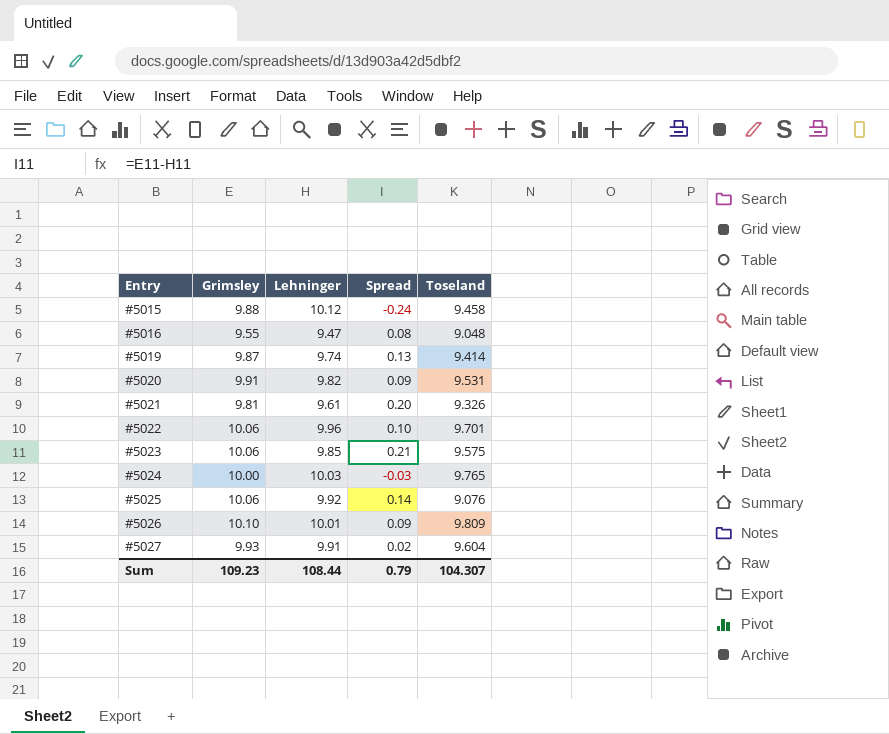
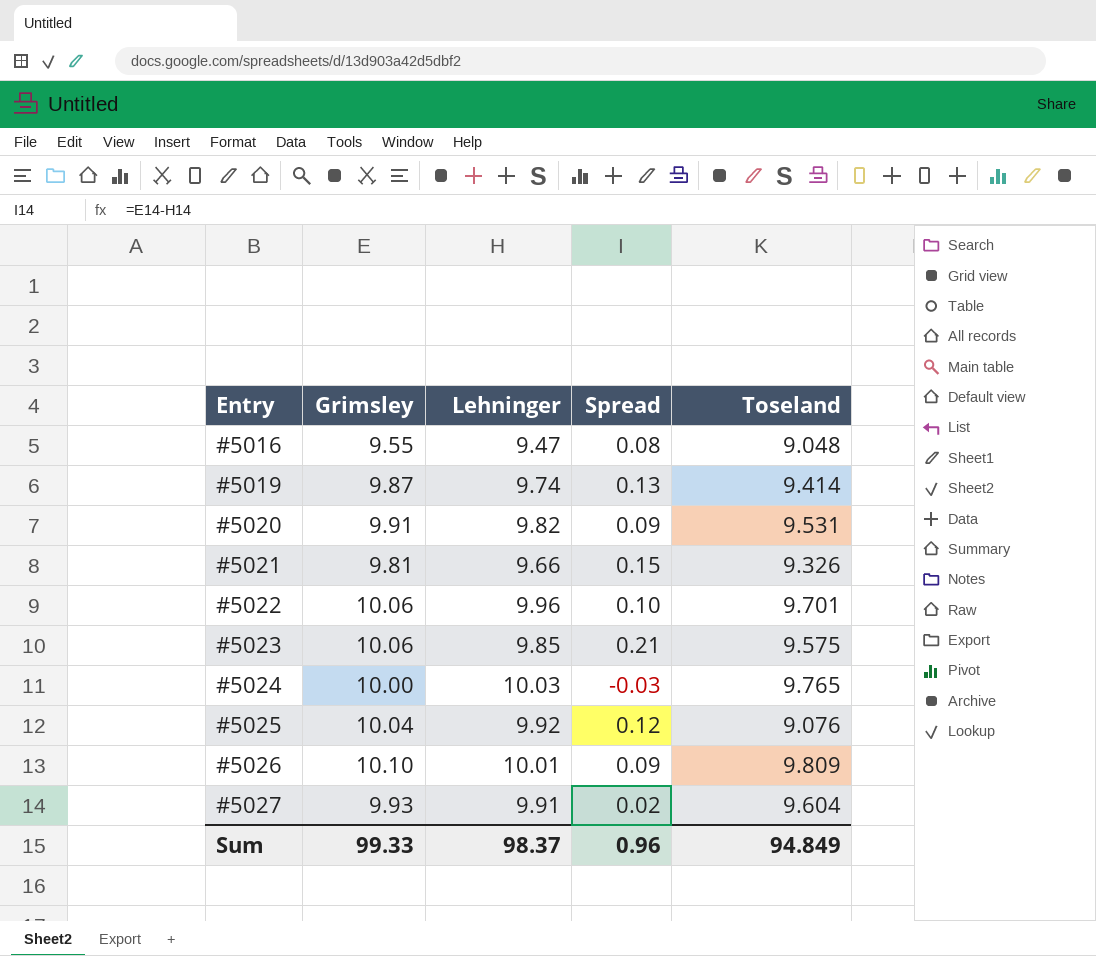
row #5015: 9.88 | 10.12 | -0.24 | 9.458 -> none
#5021 | Lehninger: 9.61 -> 9.66
#5021 | Spread: 0.20 -> 0.15
#5025 | Grimsley: 10.06 -> 10.04
#5025 | Spread: 0.14 -> 0.12
Sum | Grimsley: 109.23 -> 99.33
Sum | Lehninger: 108.44 -> 98.37
Sum | Spread: 0.79 -> 0.96
Sum | Toseland: 104.307 -> 94.849

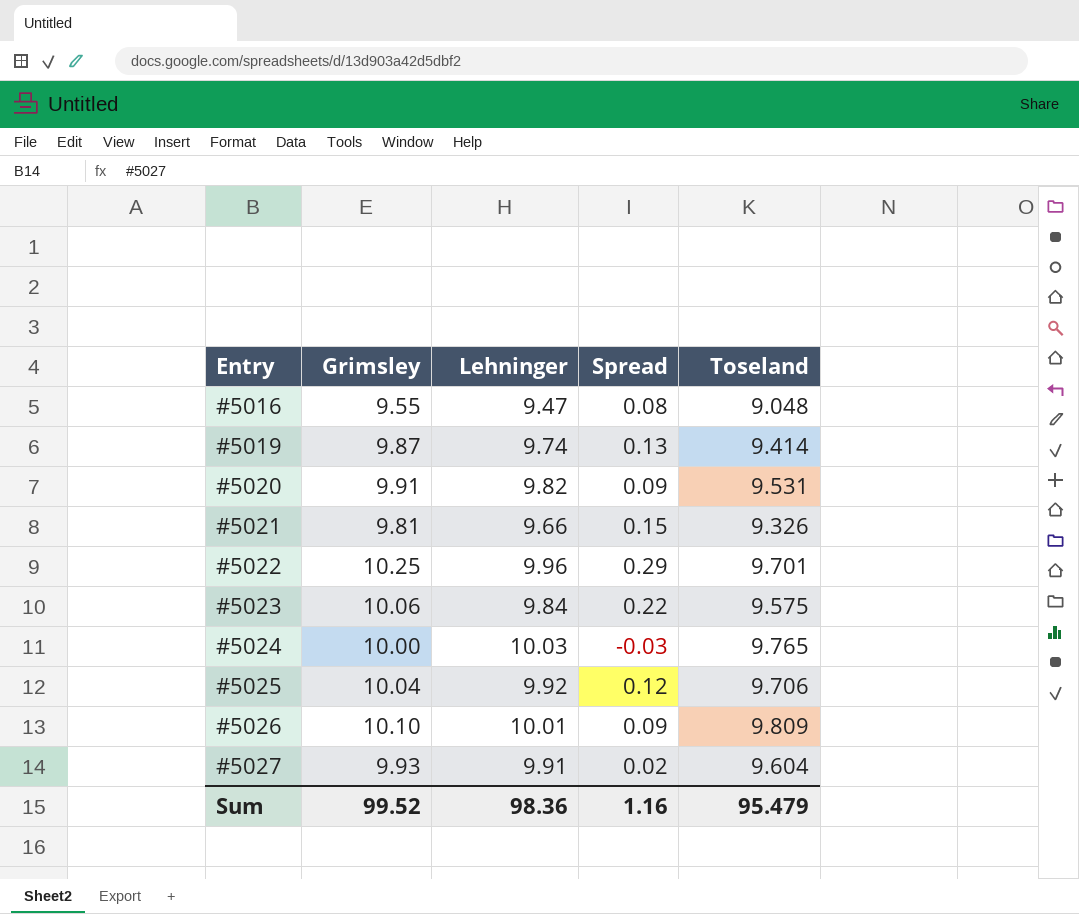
#5022 | Grimsley: 10.06 -> 10.25
#5022 | Spread: 0.10 -> 0.29
#5023 | Lehninger: 9.85 -> 9.84
#5023 | Spread: 0.21 -> 0.22
#5025 | Toseland: 9.076 -> 9.706
Sum | Grimsley: 99.33 -> 99.52
Sum | Lehninger: 98.37 -> 98.36
Sum | Spread: 0.96 -> 1.16
Sum | Toseland: 94.849 -> 95.479

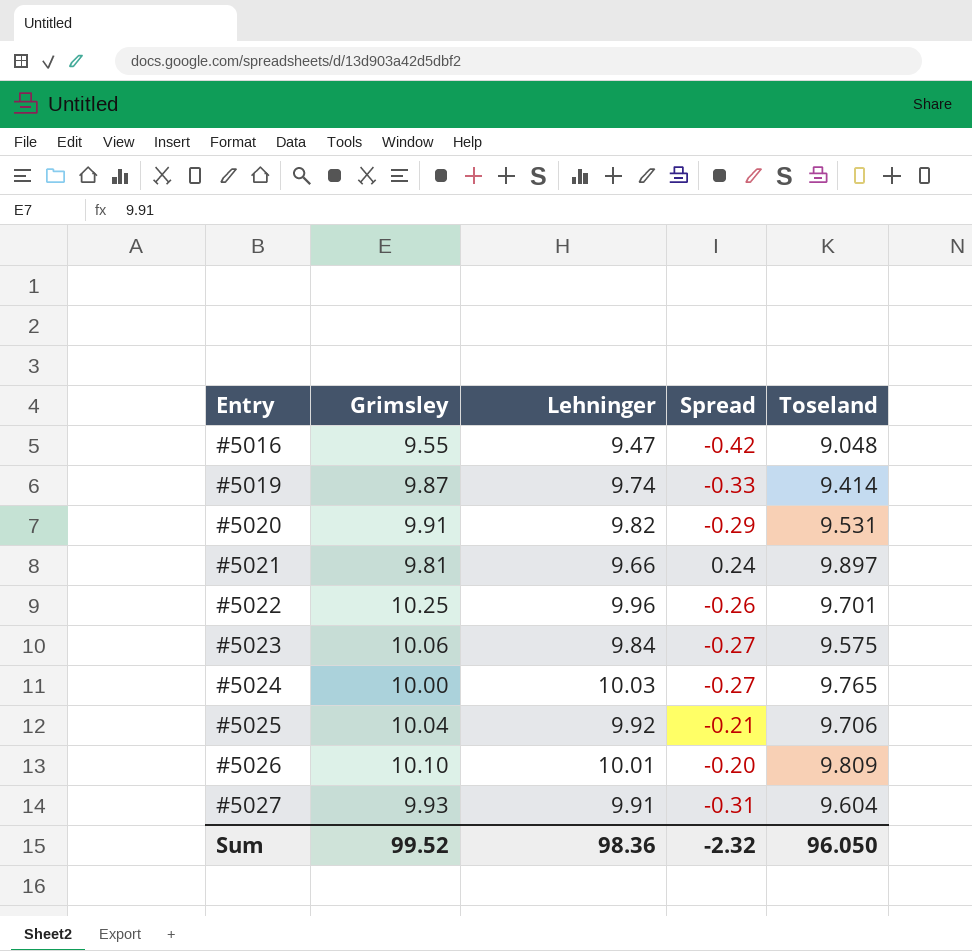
column Spread | formula: [Grimsley] - [Lehninger] -> [Toseland] - [Lehninger]
#5021 | Toseland: 9.326 -> 9.897
Sum | Spread: 1.16 -> -2.32
Sum | Toseland: 95.479 -> 96.050

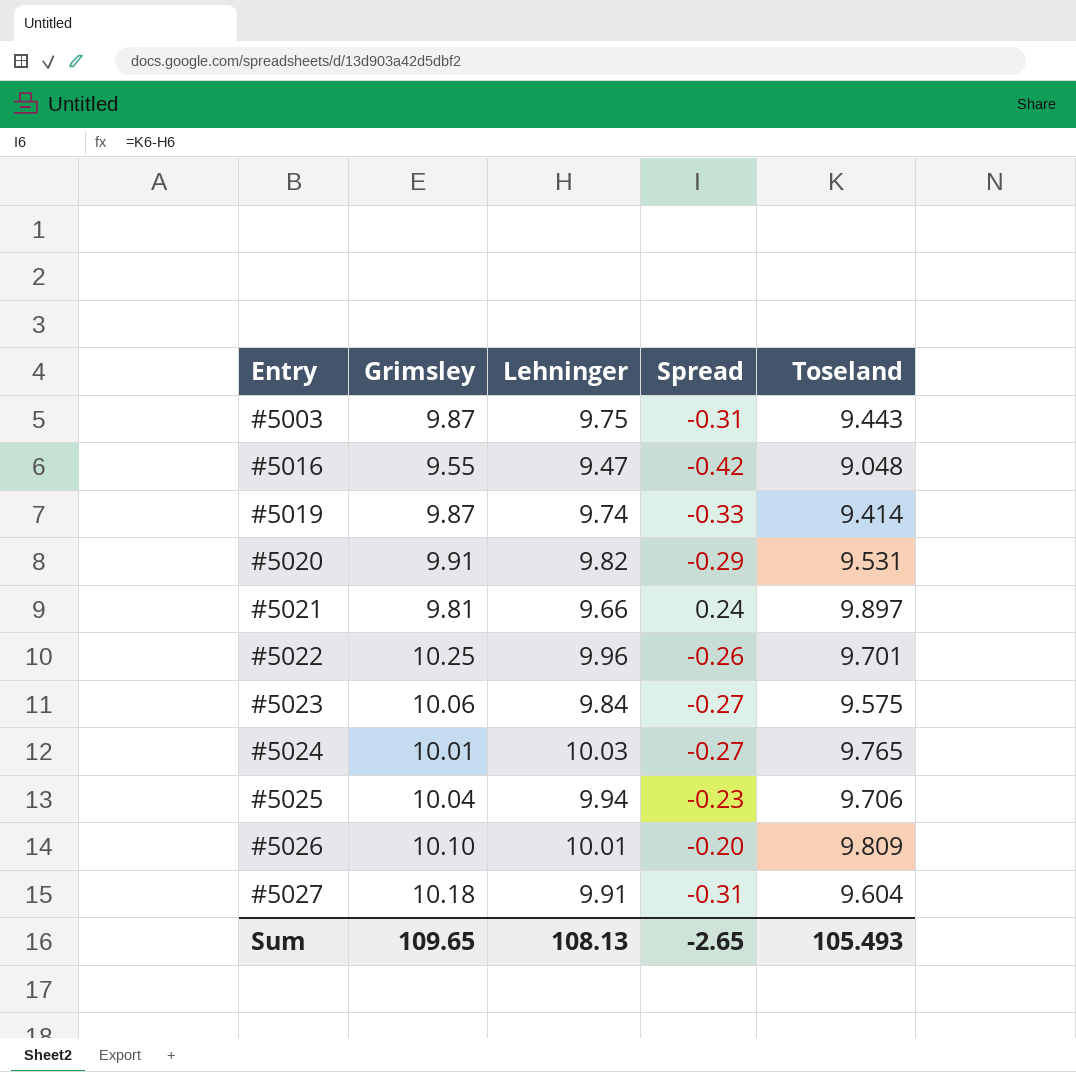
row #5003: none -> 9.87 | 9.75 | -0.31 | 9.443
#5024 | Grimsley: 10.00 -> 10.01
#5025 | Lehninger: 9.92 -> 9.94
#5025 | Spread: -0.21 -> -0.23
#5027 | Grimsley: 9.93 -> 10.18
Sum | Grimsley: 99.52 -> 109.65
Sum | Lehninger: 98.36 -> 108.13
Sum | Spread: -2.32 -> -2.65
Sum | Toseland: 96.050 -> 105.493

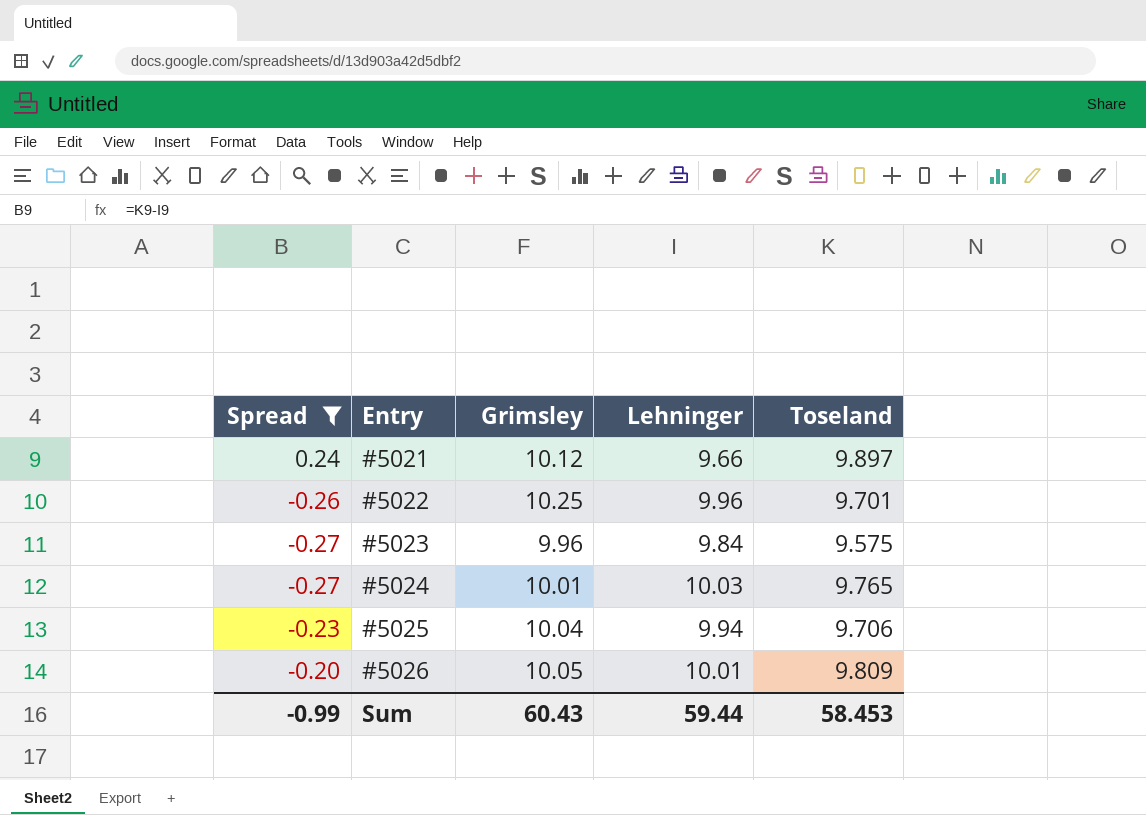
filter: none -> Spread >= -0.27
column Spread | position: 4 -> 1
#5021 | Grimsley: 9.81 -> 10.12
#5023 | Grimsley: 10.06 -> 9.96
#5026 | Grimsley: 10.10 -> 10.05
Sum | Spread: -2.65 -> -0.99
Sum | Grimsley: 109.65 -> 60.43
Sum | Lehninger: 108.13 -> 59.44
Sum | Toseland: 105.493 -> 58.453

